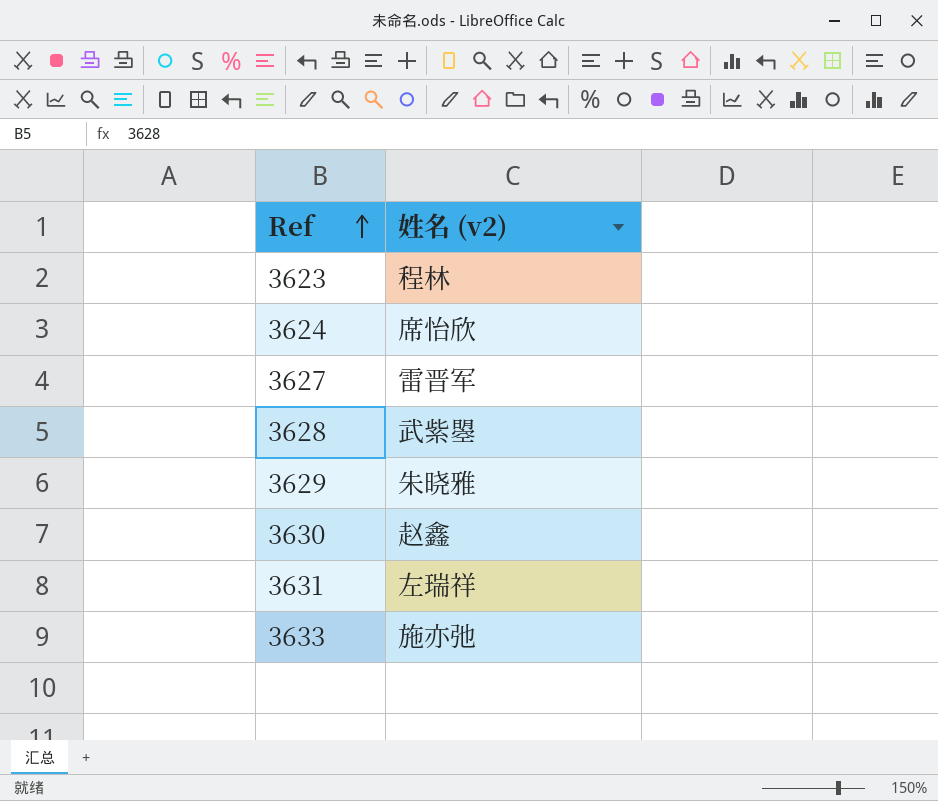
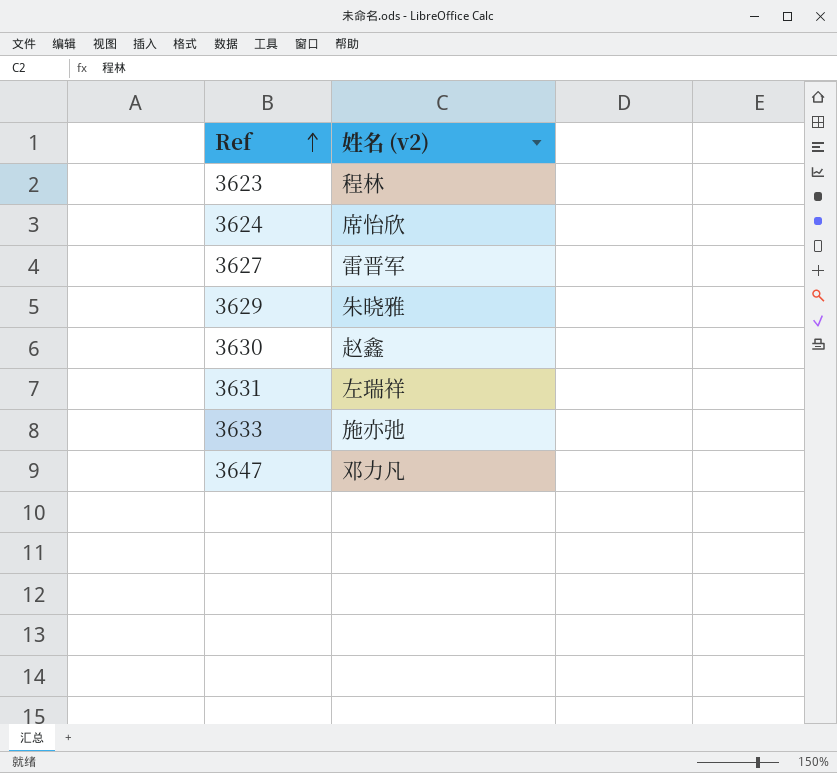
row 3628: 武紫曌 -> none
row 3647: none -> 邓力凡

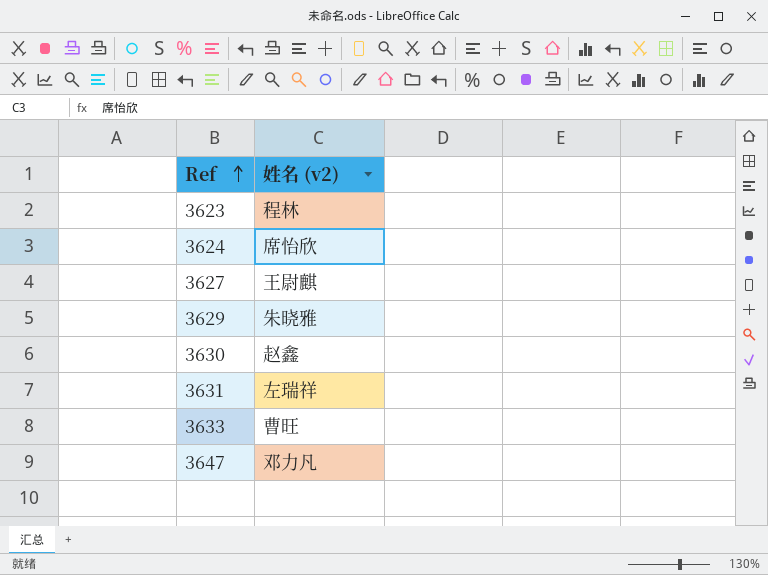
3627 | 姓名 (v2): 雷晋军 -> 王尉麒
3633 | 姓名 (v2): 施亦弛 -> 曹旺

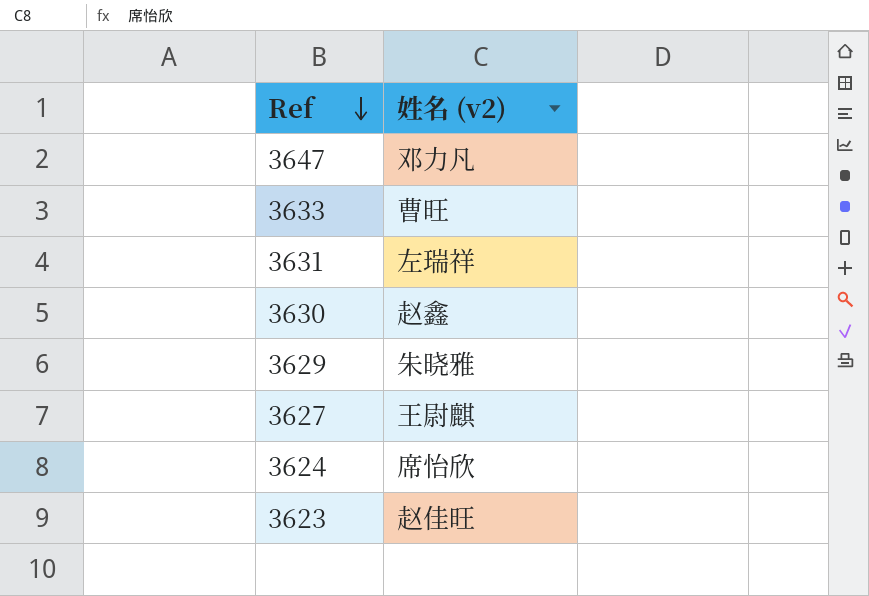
row order: Ref ascending -> Ref descending
3623 | 姓名 (v2): 程林 -> 赵佳旺

